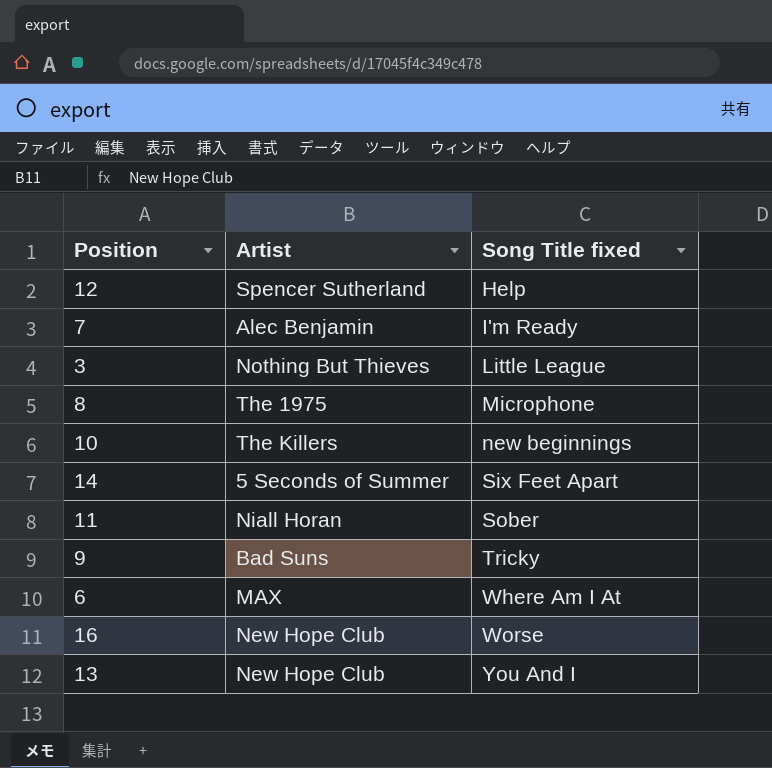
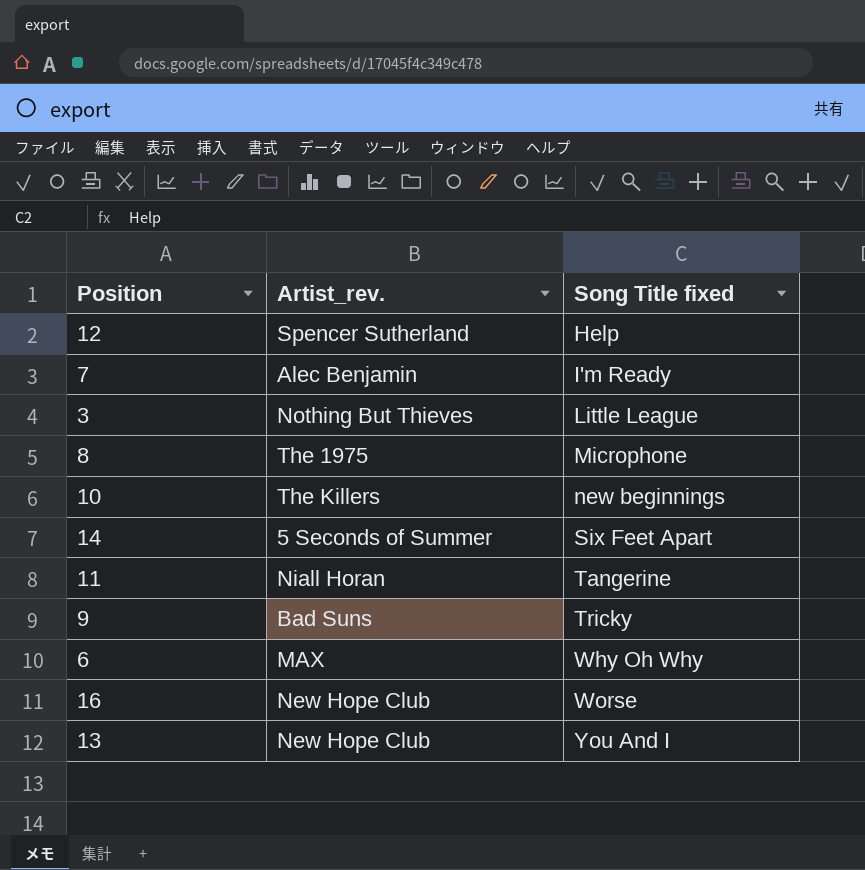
column name: Artist -> Artist_rev.
11 | Song Title fixed: Sober -> Tangerine
6 | Song Title fixed: Where Am I At -> Why Oh Why

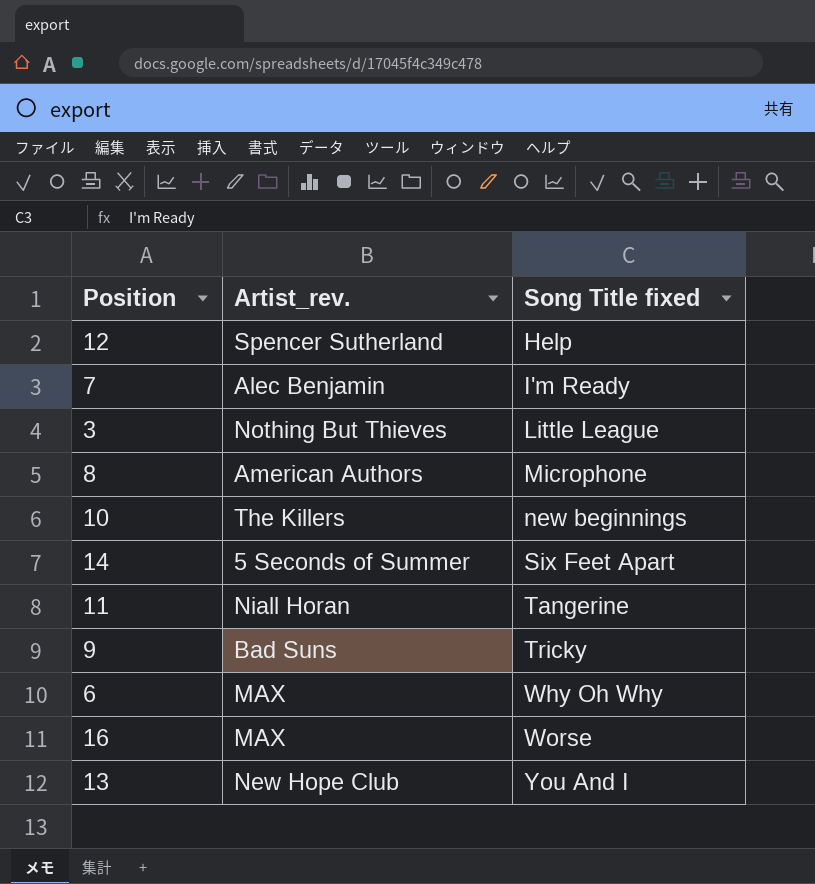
8 | Artist_rev.: The 1975 -> American Authors
16 | Artist_rev.: New Hope Club -> MAX

